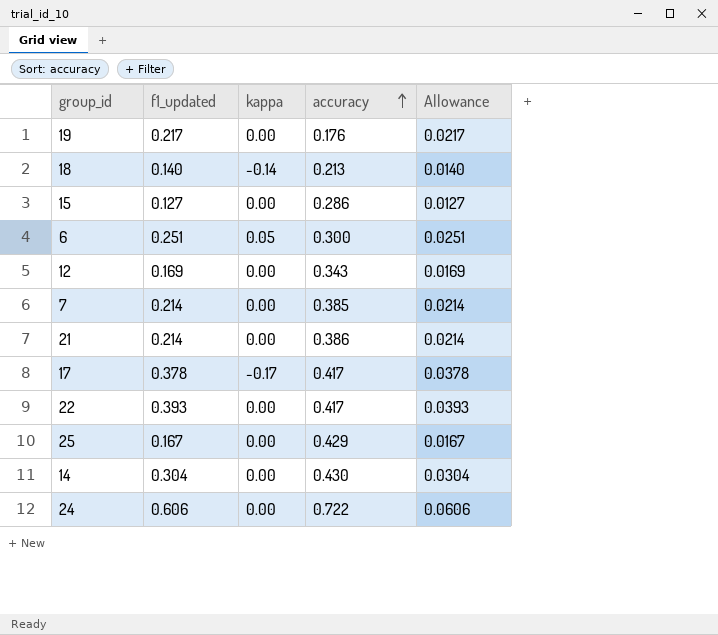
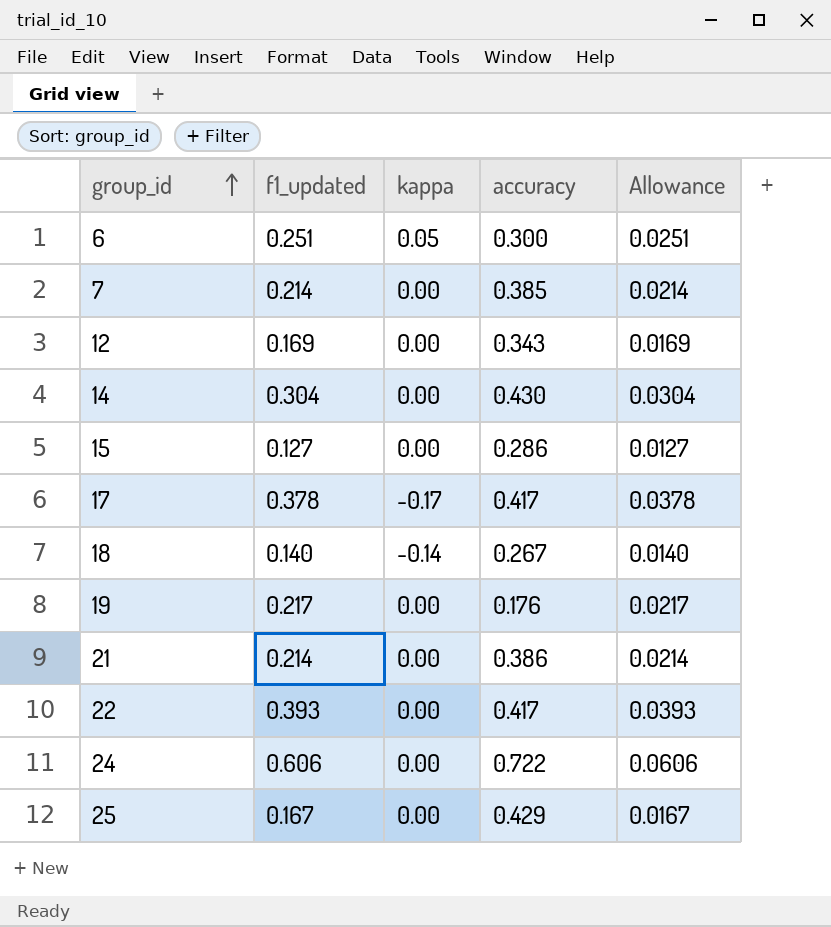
row order: accuracy ascending -> group_id ascending
18 | accuracy: 0.213 -> 0.267

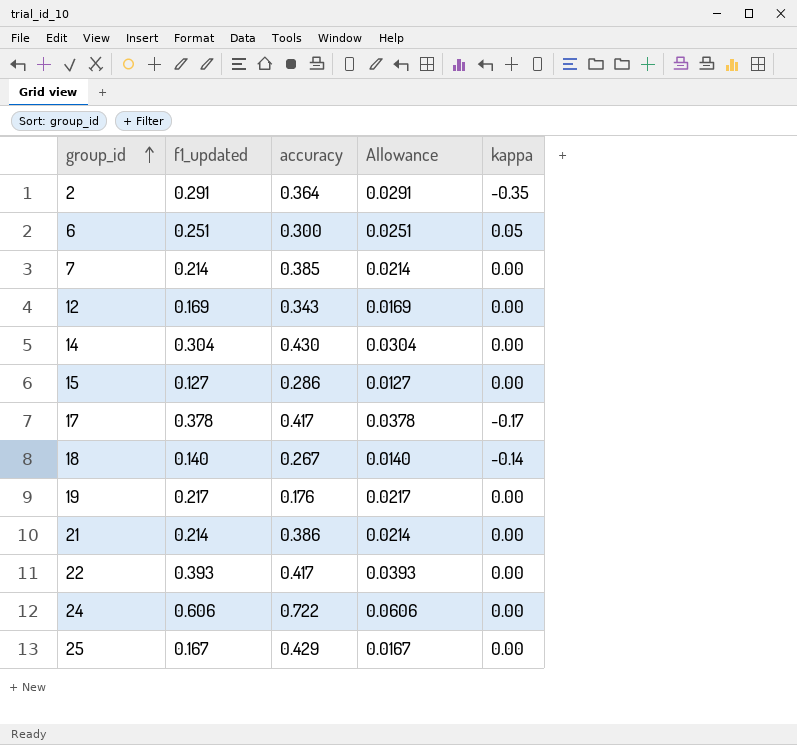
column kappa | position: 3 -> 5
row 2: none -> 0.291 | 0.364 | 0.0291 | -0.35

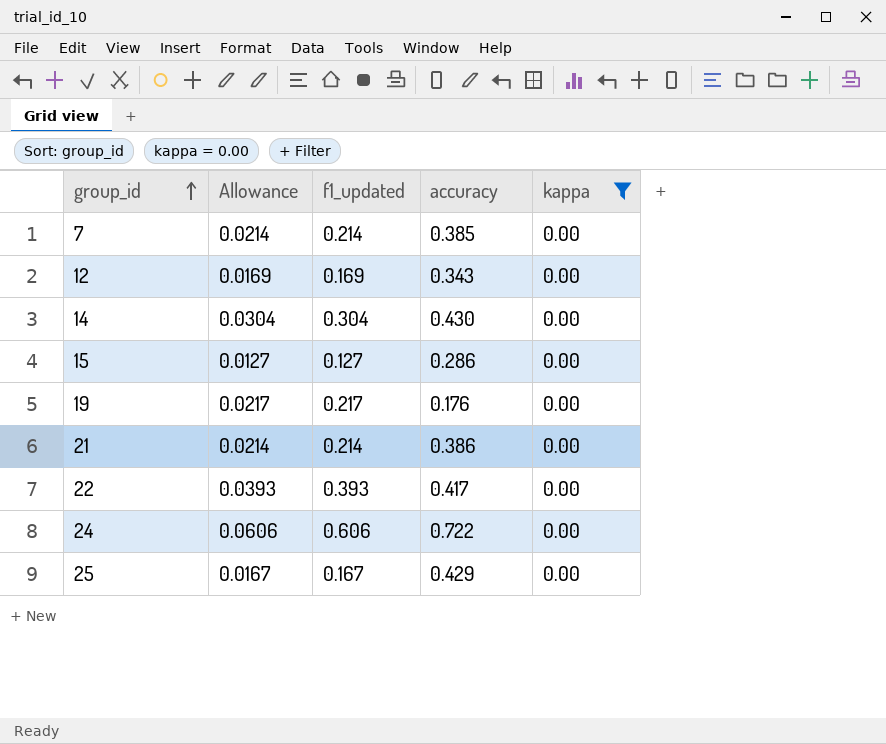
filter: none -> kappa = 0.00
column Allowance | position: 4 -> 2

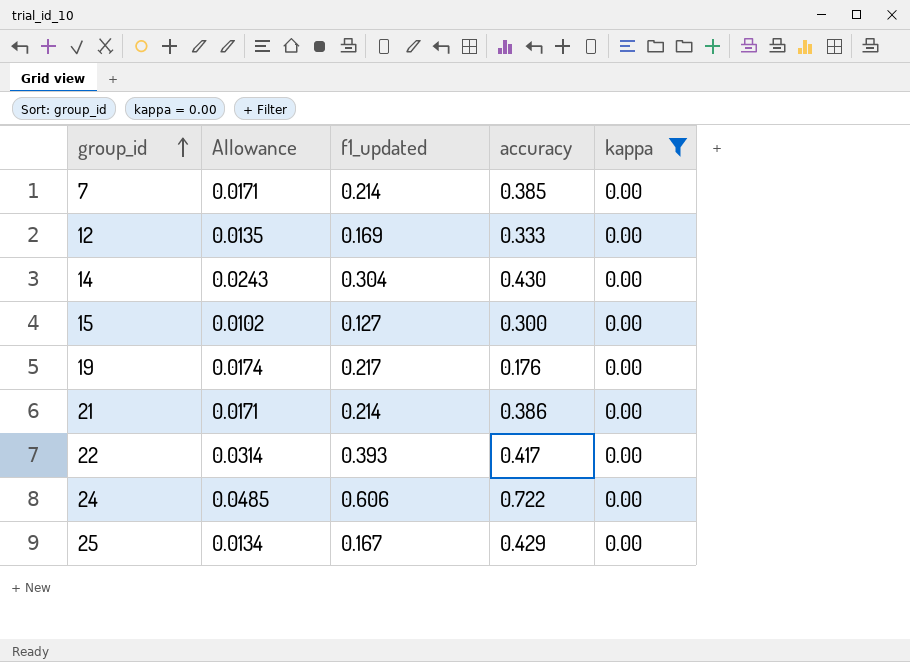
column Allowance | formula: [f1_updated] * 0.1 -> [f1_updated] * 0.08
12 | accuracy: 0.343 -> 0.333
15 | accuracy: 0.286 -> 0.300

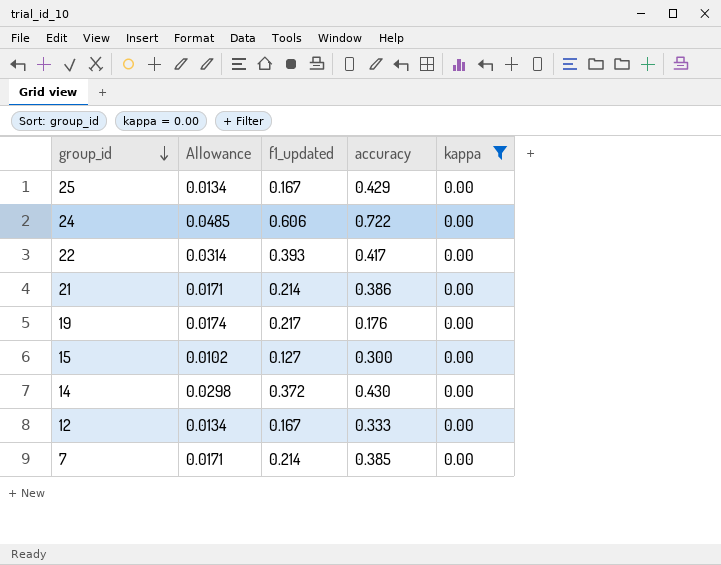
row order: group_id ascending -> group_id descending
14 | Allowance: 0.0243 -> 0.0298
14 | f1_updated: 0.304 -> 0.372
12 | Allowance: 0.0135 -> 0.0134
12 | f1_updated: 0.169 -> 0.167

